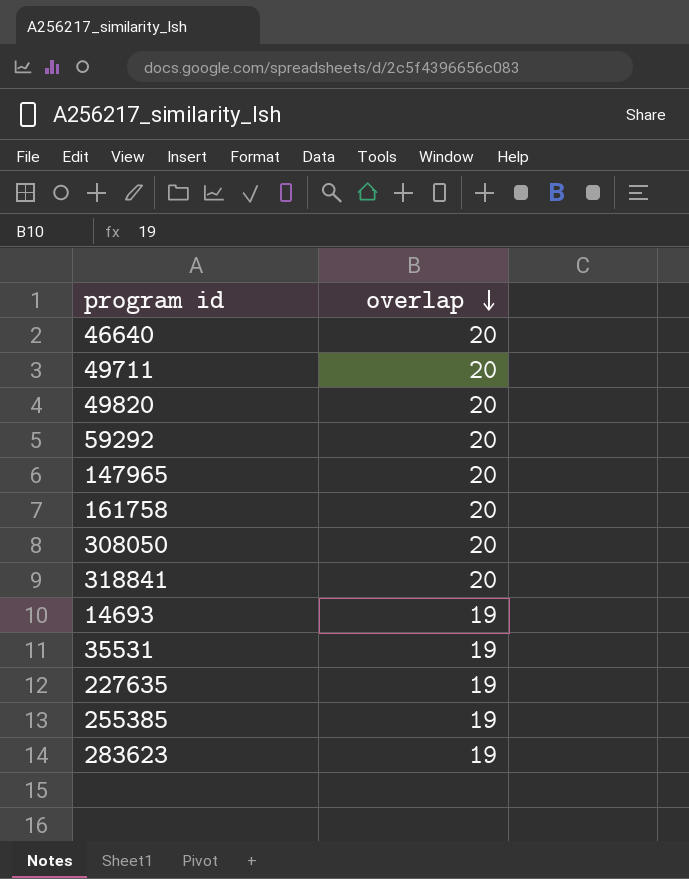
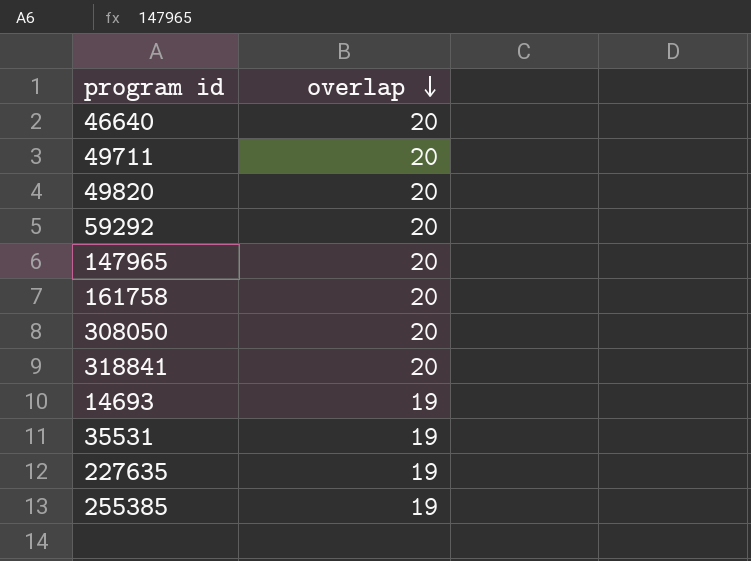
row 283623: 19 -> none

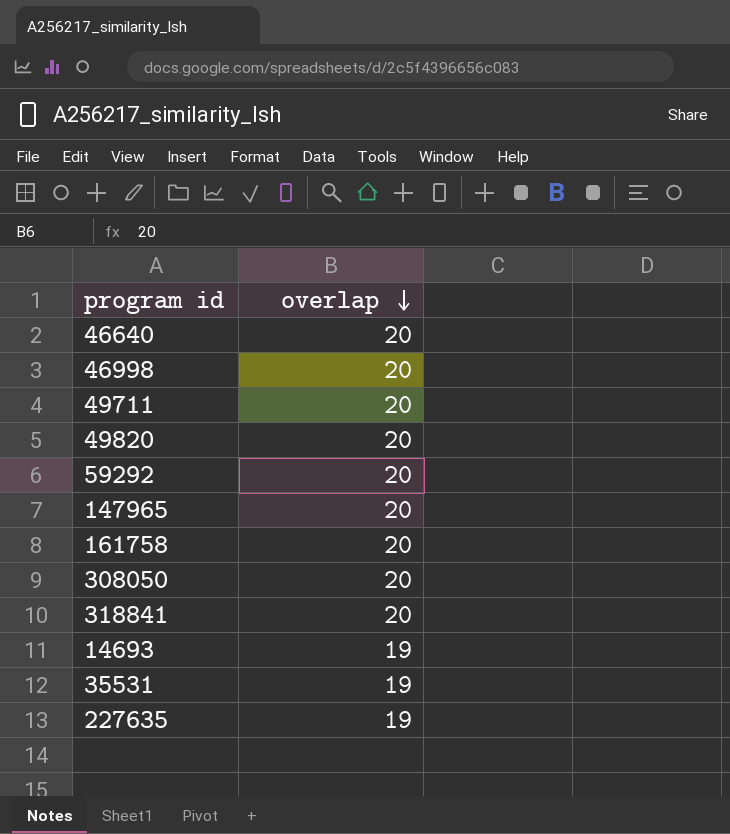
row 255385: 19 -> none
row 46998: none -> 20

